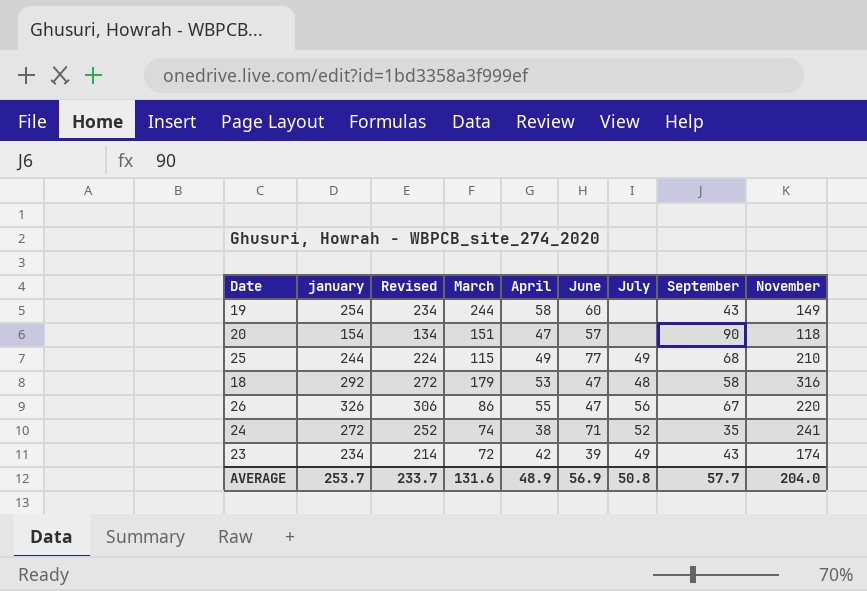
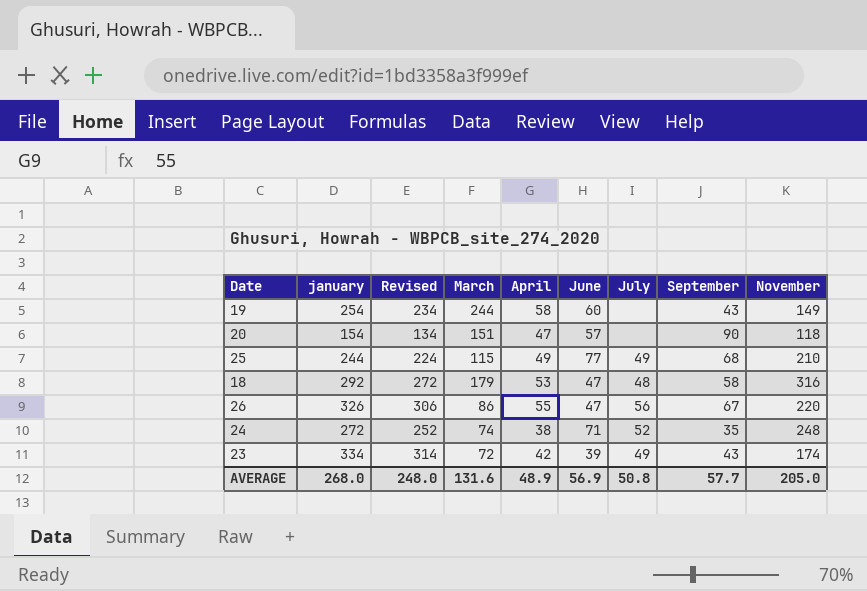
24 | November: 241 -> 248
23 | january: 234 -> 334
23 | Revised: 214 -> 314
AVERAGE | january: 253.7 -> 268.0
AVERAGE | Revised: 233.7 -> 248.0
AVERAGE | November: 204.0 -> 205.0

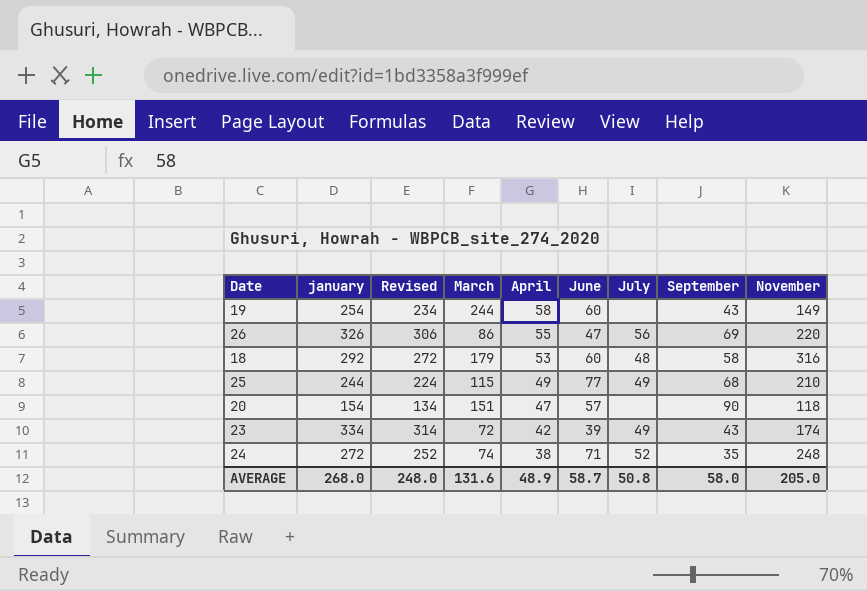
row order: none -> April descending
26 | September: 67 -> 69
18 | June: 47 -> 60
AVERAGE | June: 56.9 -> 58.7
AVERAGE | September: 57.7 -> 58.0

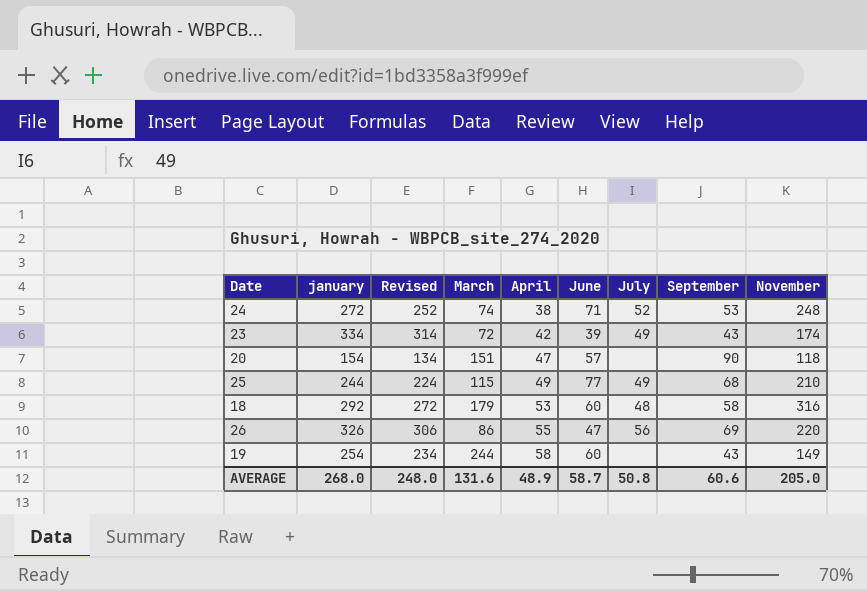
row order: April descending -> April ascending
24 | September: 35 -> 53
AVERAGE | September: 58.0 -> 60.6

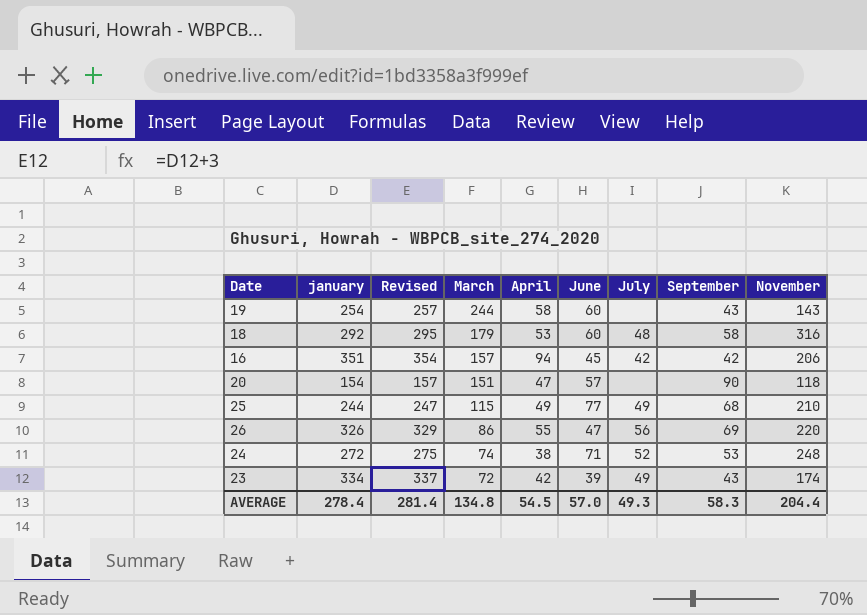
row order: April ascending -> March descending
column Revised | formula: [january] - 20 -> [january] + 3
19 | November: 149 -> 143
row 16: none -> 351 | 354 | 157 | 94 | 45 | 42 | 42 | 206
AVERAGE | january: 268.0 -> 278.4
AVERAGE | Revised: 248.0 -> 281.4
AVERAGE | March: 131.6 -> 134.8
AVERAGE | April: 48.9 -> 54.5
AVERAGE | June: 58.7 -> 57.0
AVERAGE | July: 50.8 -> 49.3
AVERAGE | September: 60.6 -> 58.3
AVERAGE | November: 205.0 -> 204.4

